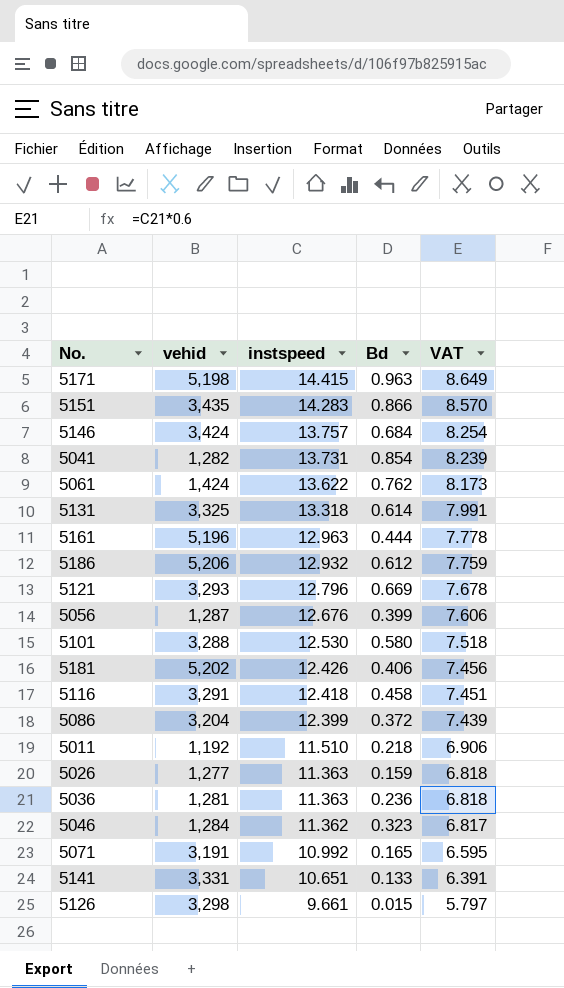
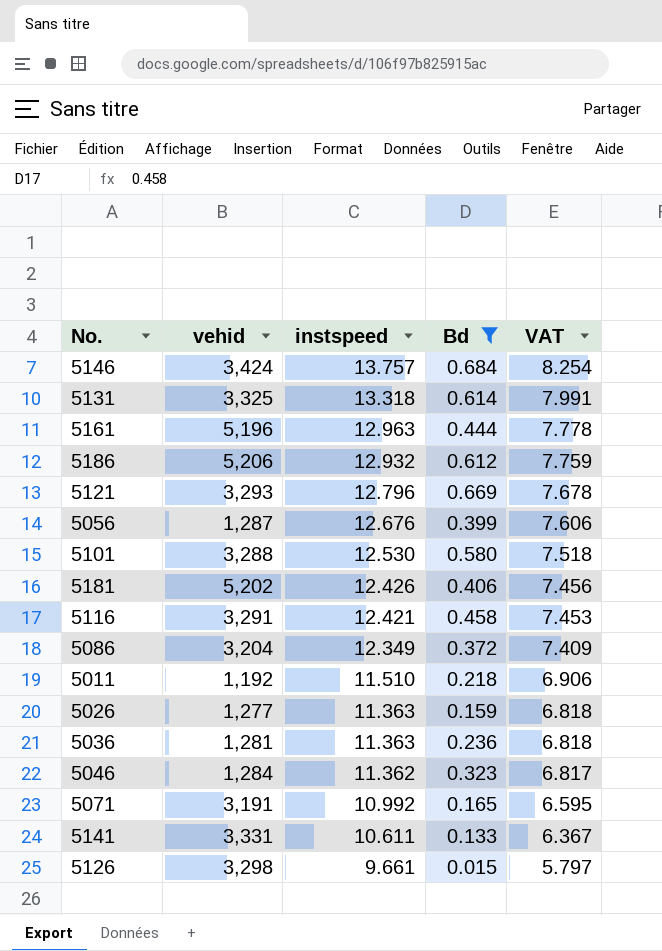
filter: none -> Bd <= 0.684
5116 | instspeed: 12.418 -> 12.421
5116 | VAT: 7.451 -> 7.453
5086 | instspeed: 12.399 -> 12.349
5086 | VAT: 7.439 -> 7.409
5141 | instspeed: 10.651 -> 10.611
5141 | VAT: 6.391 -> 6.367

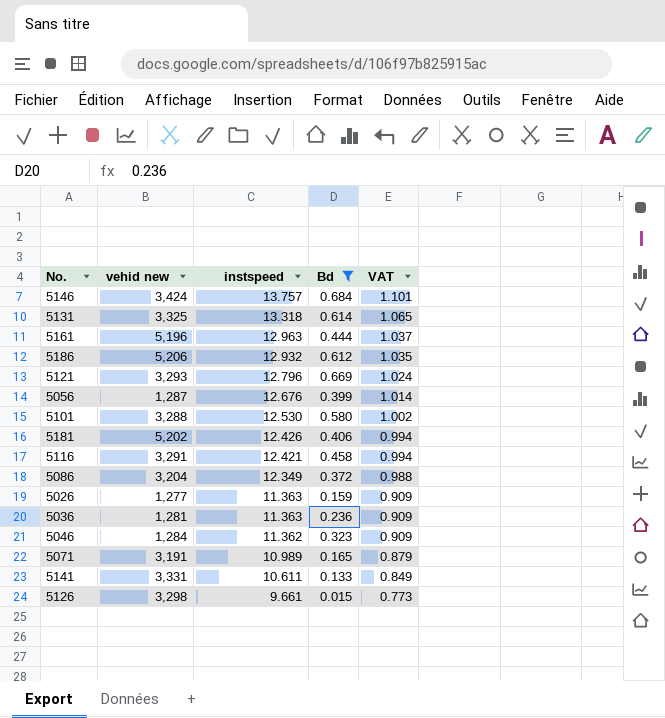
column name: vehid -> vehid new
column VAT | formula: [instspeed] * 0.6 -> [instspeed] * 0.08
row 5011: 1,192 | 11.510 | 0.218 | 6.906 -> none
5071 | instspeed: 10.992 -> 10.989

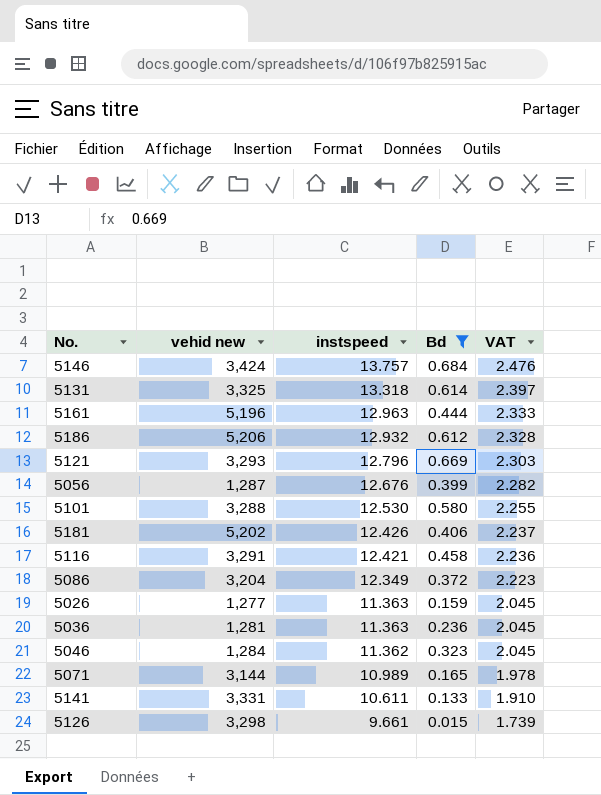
column VAT | formula: [instspeed] * 0.08 -> [instspeed] * 0.18
5071 | vehid new: 3,191 -> 3,144

